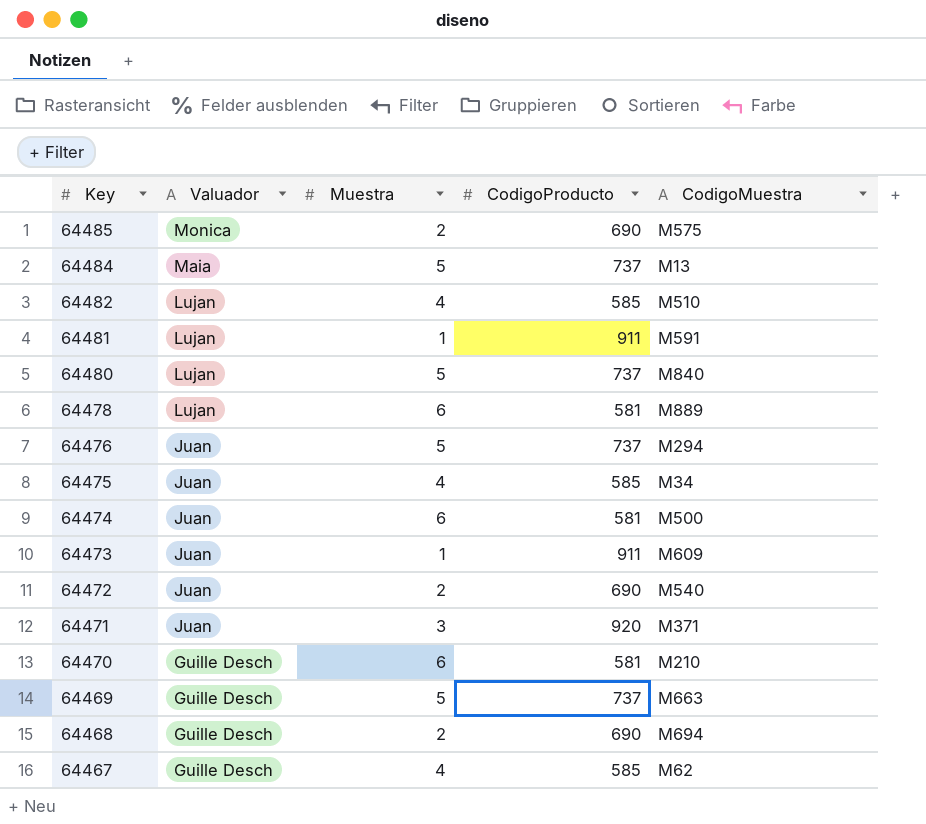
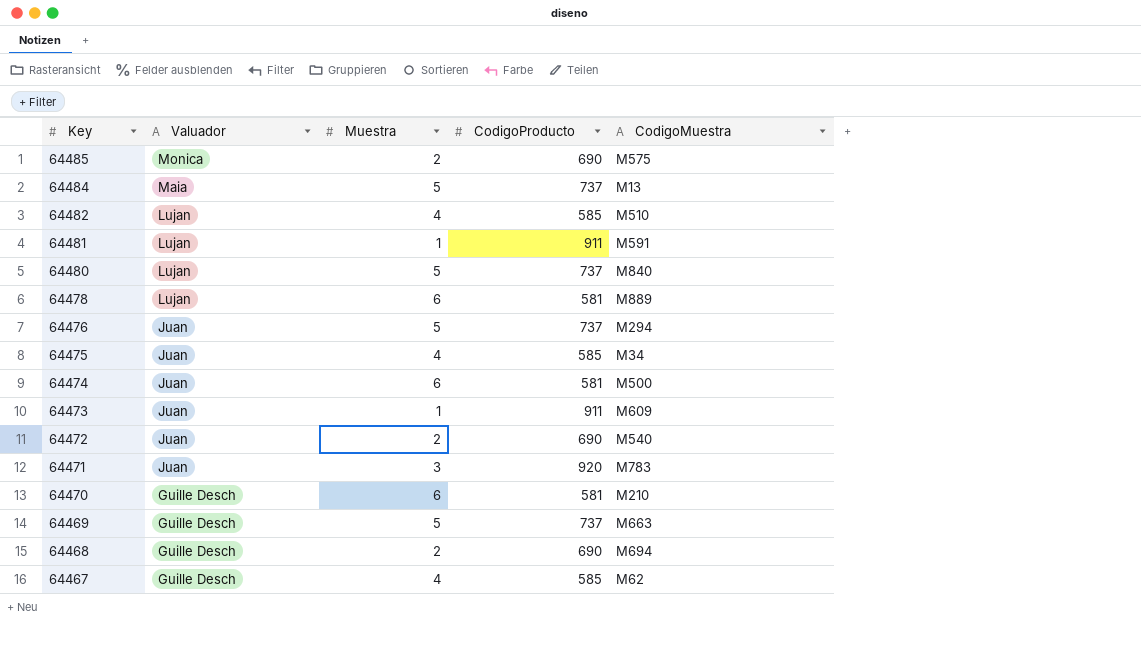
64471 | CodigoMuestra: M371 -> M783

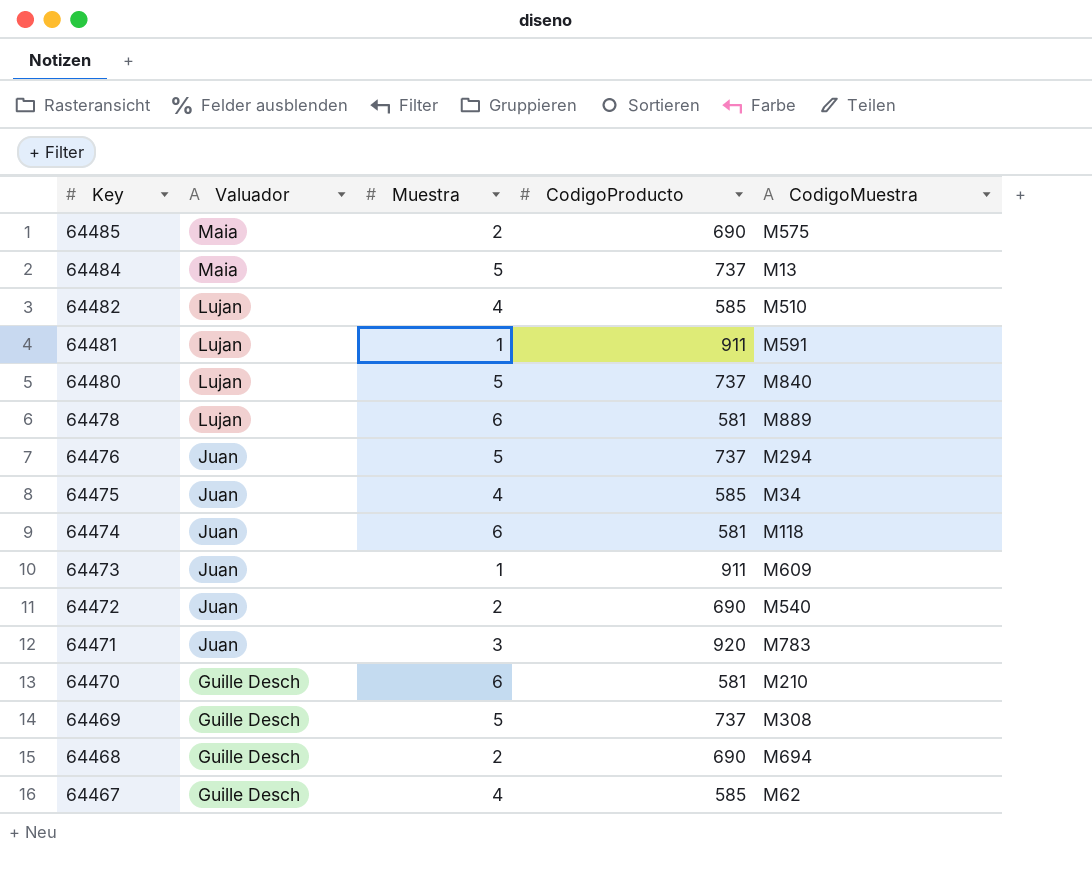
64485 | Valuador: Monica -> Maia
64474 | CodigoMuestra: M500 -> M118
64469 | CodigoMuestra: M663 -> M308

